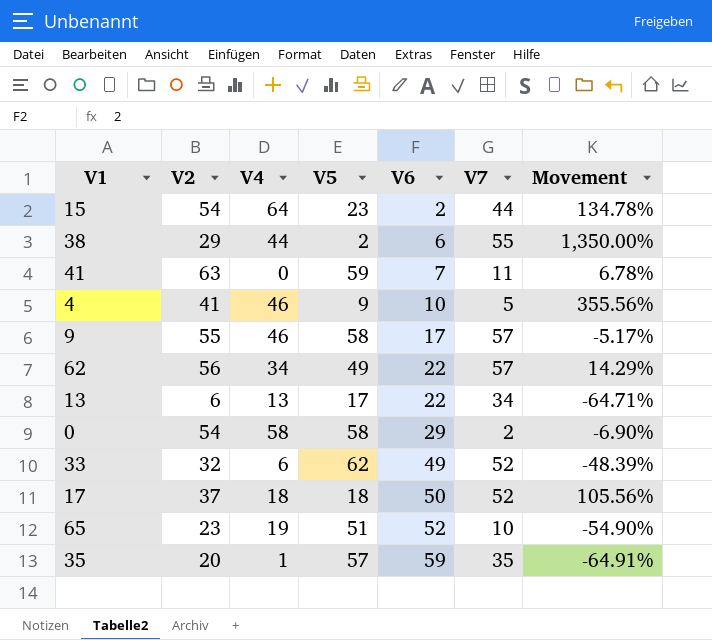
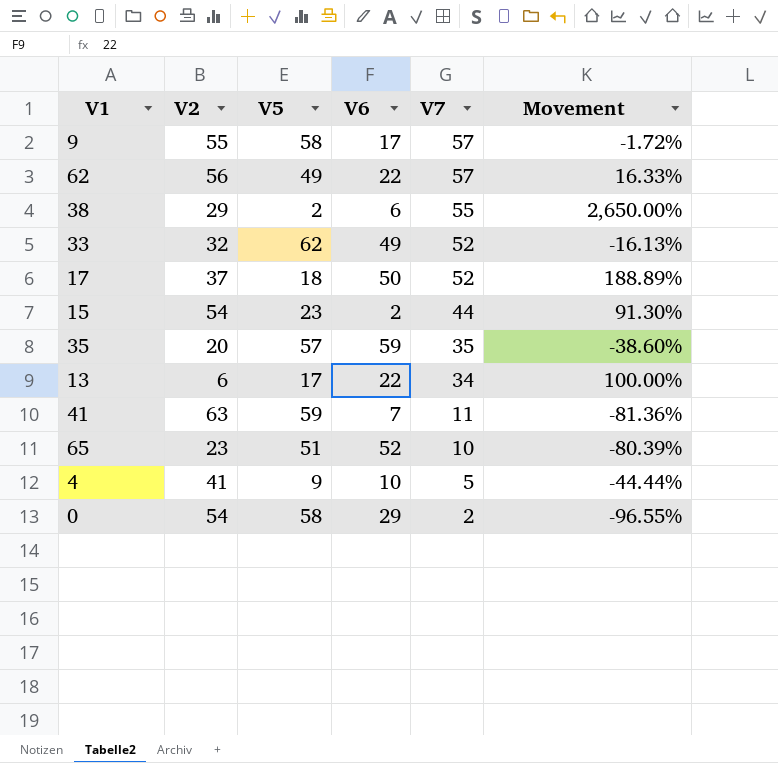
row order: V6 ascending -> V7 descending
column V4 | position: 3 -> none
column Movement | formula: ([V2] - [V5]) / [V5] -> ([V7] - [V5]) / [V5]

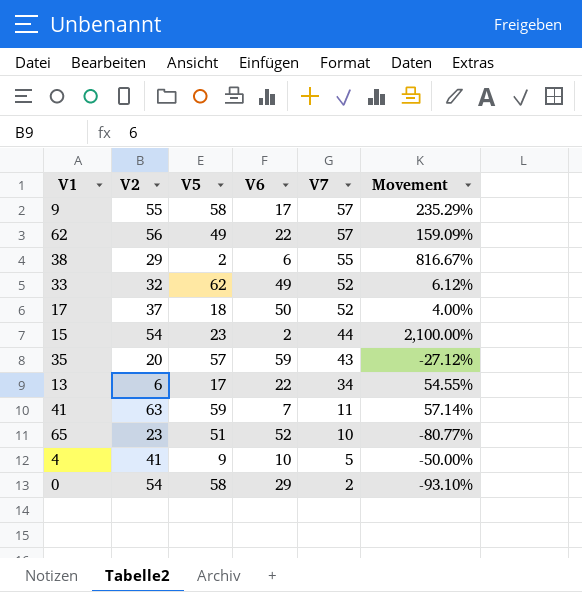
column Movement | formula: ([V7] - [V5]) / [V5] -> ([V7] - [V6]) / [V6]
35 | V7: 35 -> 43

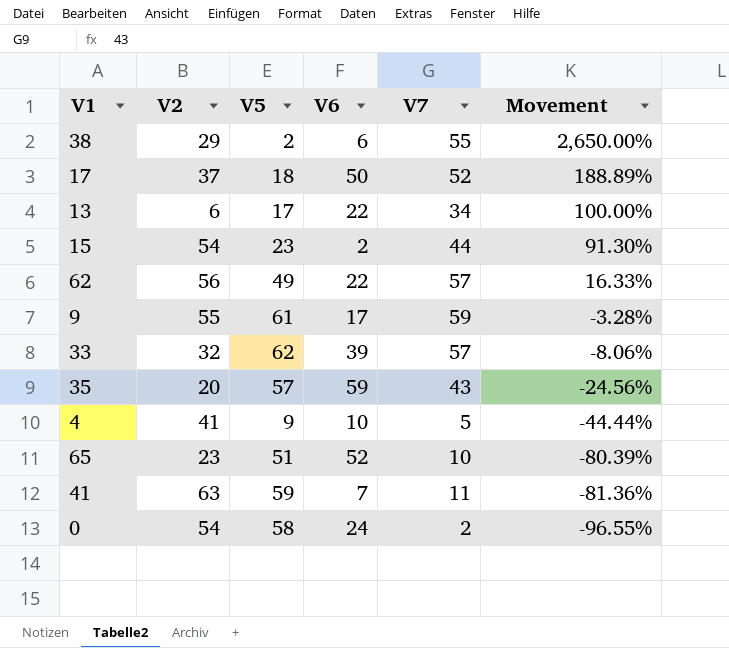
row order: V7 descending -> Movement descending
column Movement | formula: ([V7] - [V6]) / [V6] -> ([V7] - [V5]) / [V5]
9 | V5: 58 -> 61
9 | V7: 57 -> 59
33 | V6: 49 -> 39
33 | V7: 52 -> 57
0 | V6: 29 -> 24

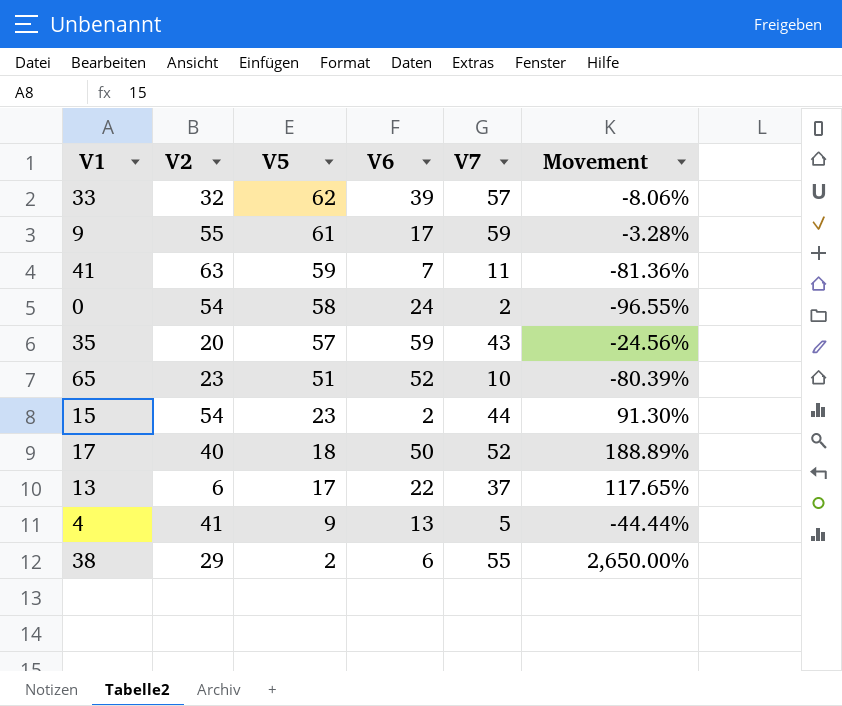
row order: Movement descending -> V5 descending
row 62: 56 | 49 | 22 | 57 | 16.33% -> none
17 | V2: 37 -> 40
13 | V7: 34 -> 37
13 | Movement: 100.00% -> 117.65%
4 | V6: 10 -> 13

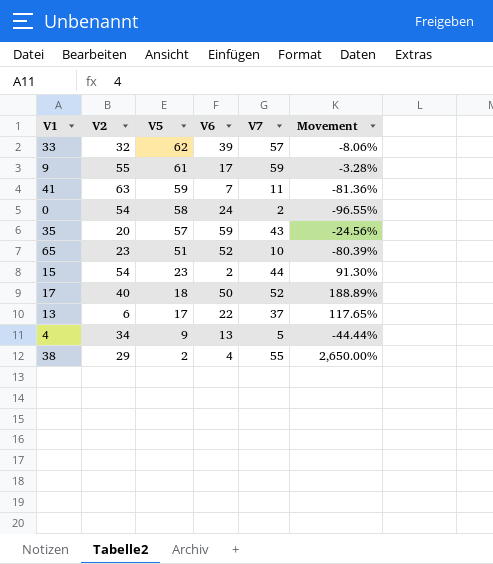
4 | V2: 41 -> 34
38 | V6: 6 -> 4

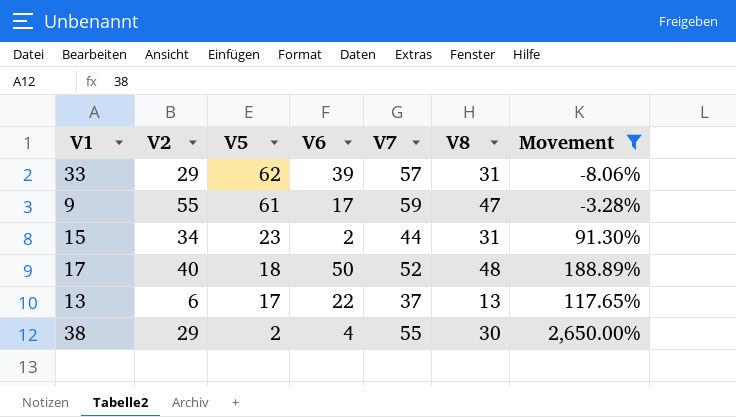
filter: none -> Movement >= -8.06%
column V8 | position: none -> 6
33 | V2: 32 -> 29
15 | V2: 54 -> 34

